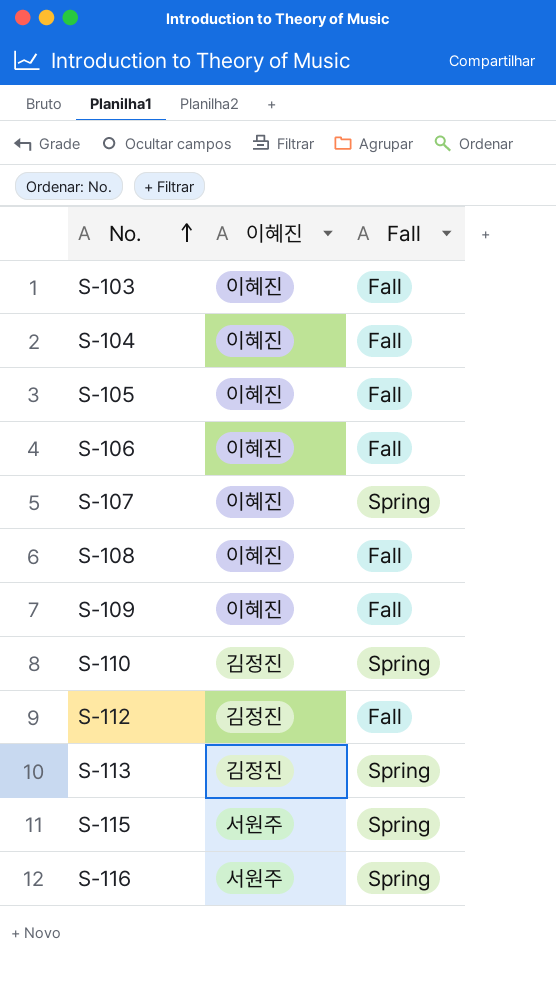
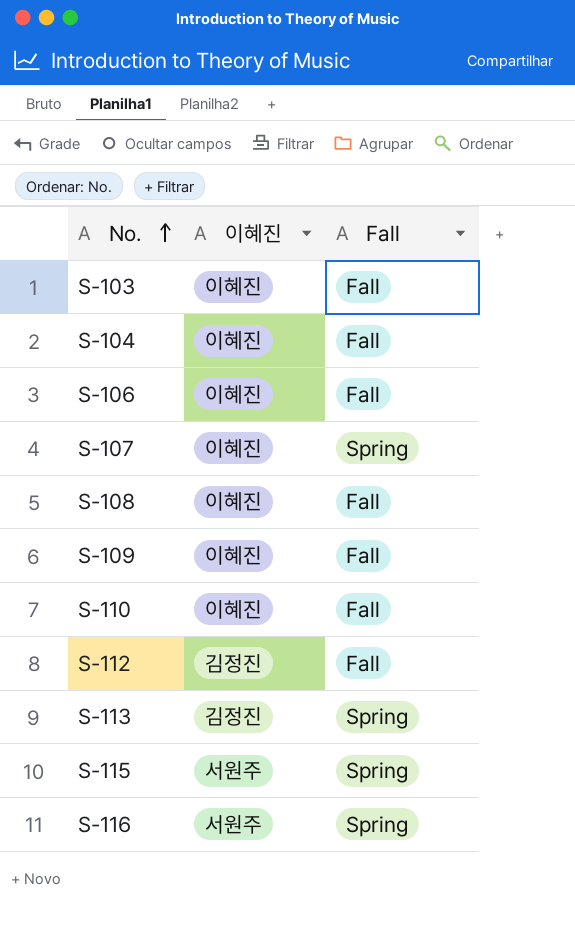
row S-105: 이혜진 | Fall -> none
S-110 | 이혜진: 김정진 -> 이혜진
S-110 | Fall: Spring -> Fall

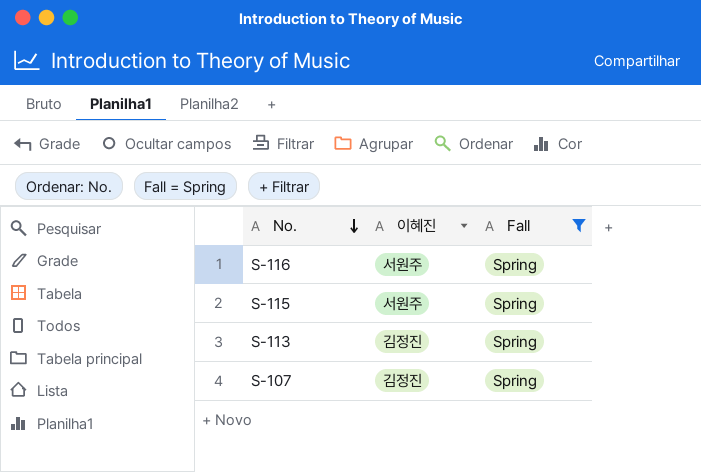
filter: none -> Fall = Spring
row order: No. ascending -> No. descending
S-107 | 이혜진: 이혜진 -> 김정진

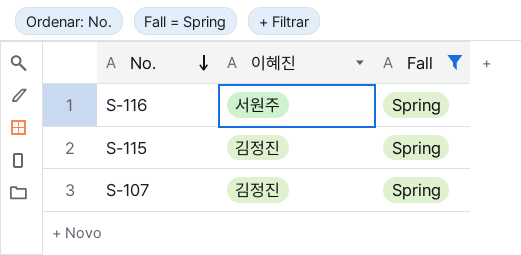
row S-113: 김정진 | Spring -> none
S-115 | 이혜진: 서원주 -> 김정진

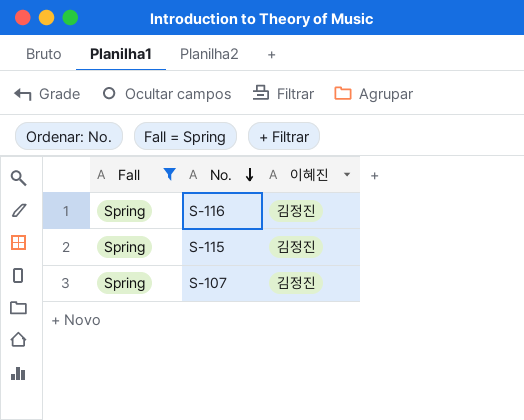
column Fall | position: 3 -> 1
S-116 | 이혜진: 서원주 -> 김정진

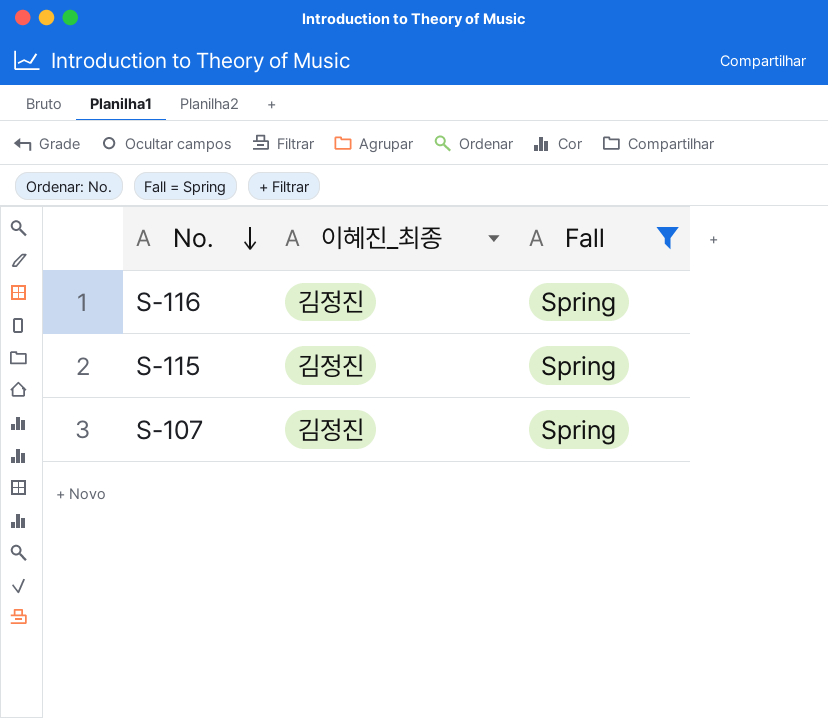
column name: 이혜진 -> 이혜진_최종
column Fall | position: 1 -> 3

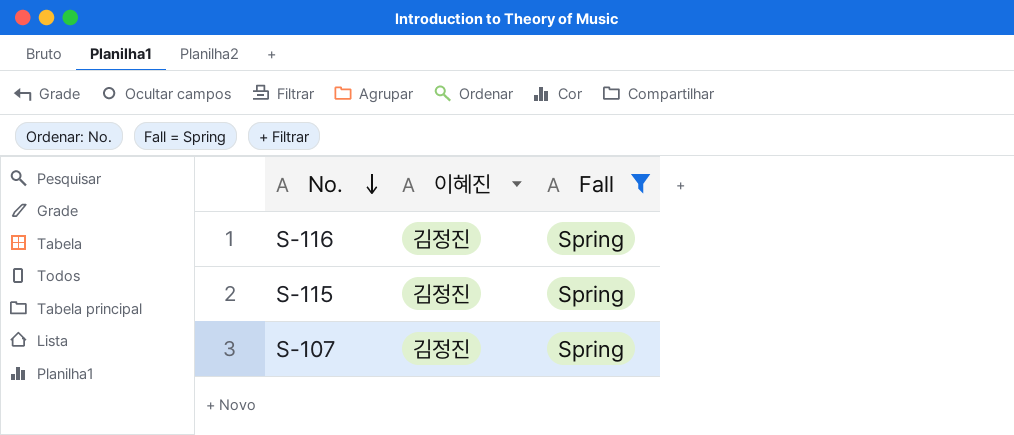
column name: 이혜진_최종 -> 이혜진

